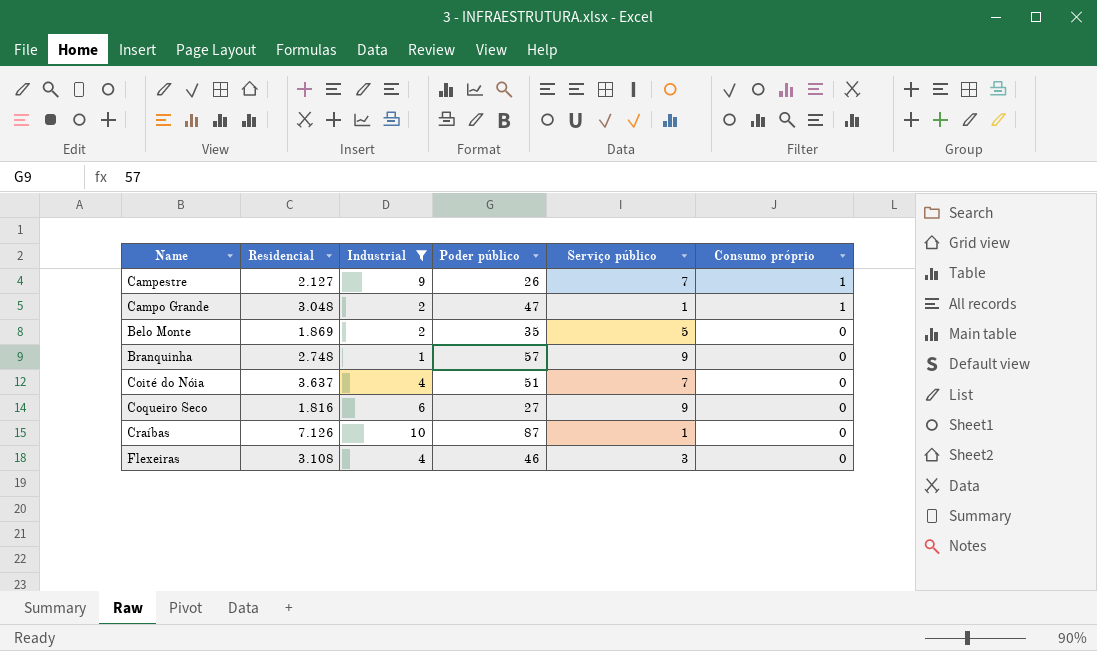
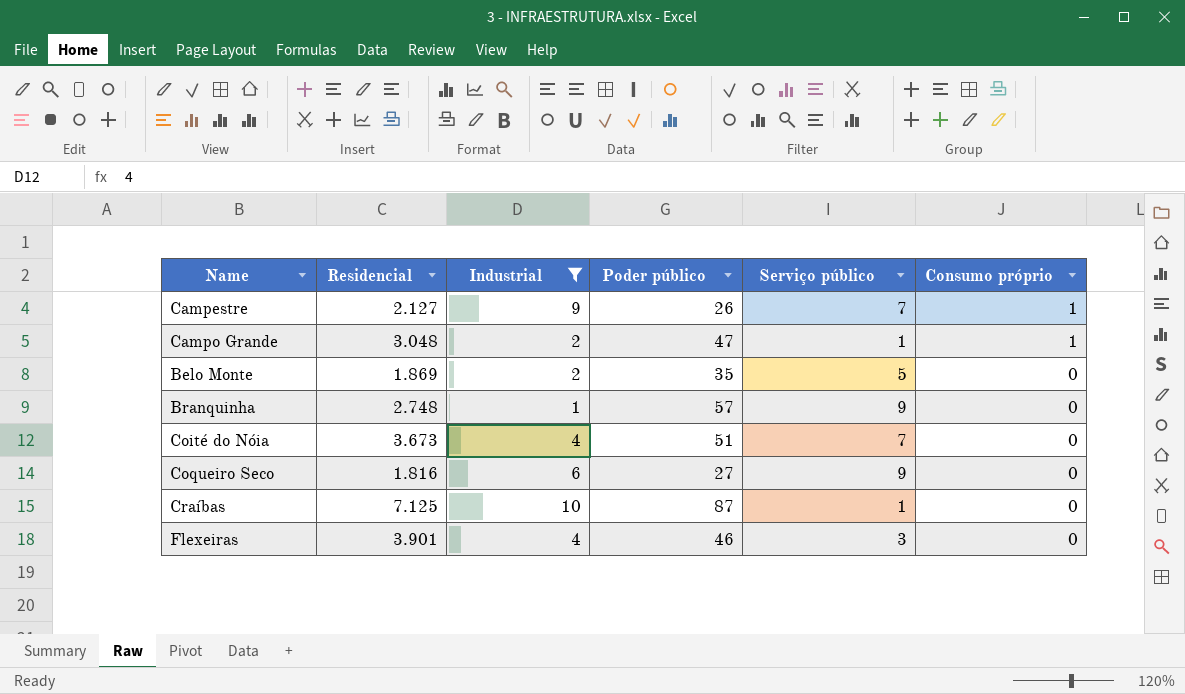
Coité do Nóia | Residencial: 3.637 -> 3.673
Craíbas | Residencial: 7.126 -> 7.125
Flexeiras | Residencial: 3.108 -> 3.901

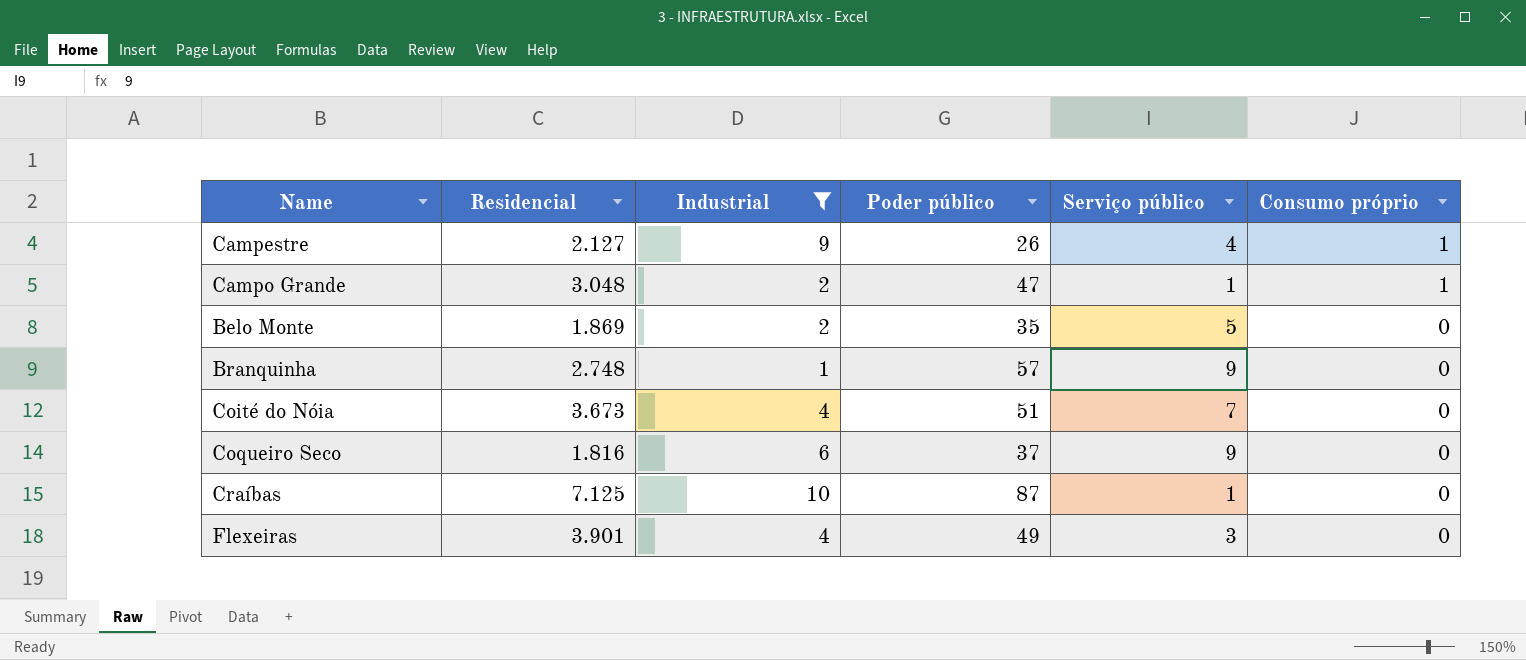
Campestre | Serviço público: 7 -> 4
Coqueiro Seco | Poder público: 27 -> 37
Flexeiras | Poder público: 46 -> 49

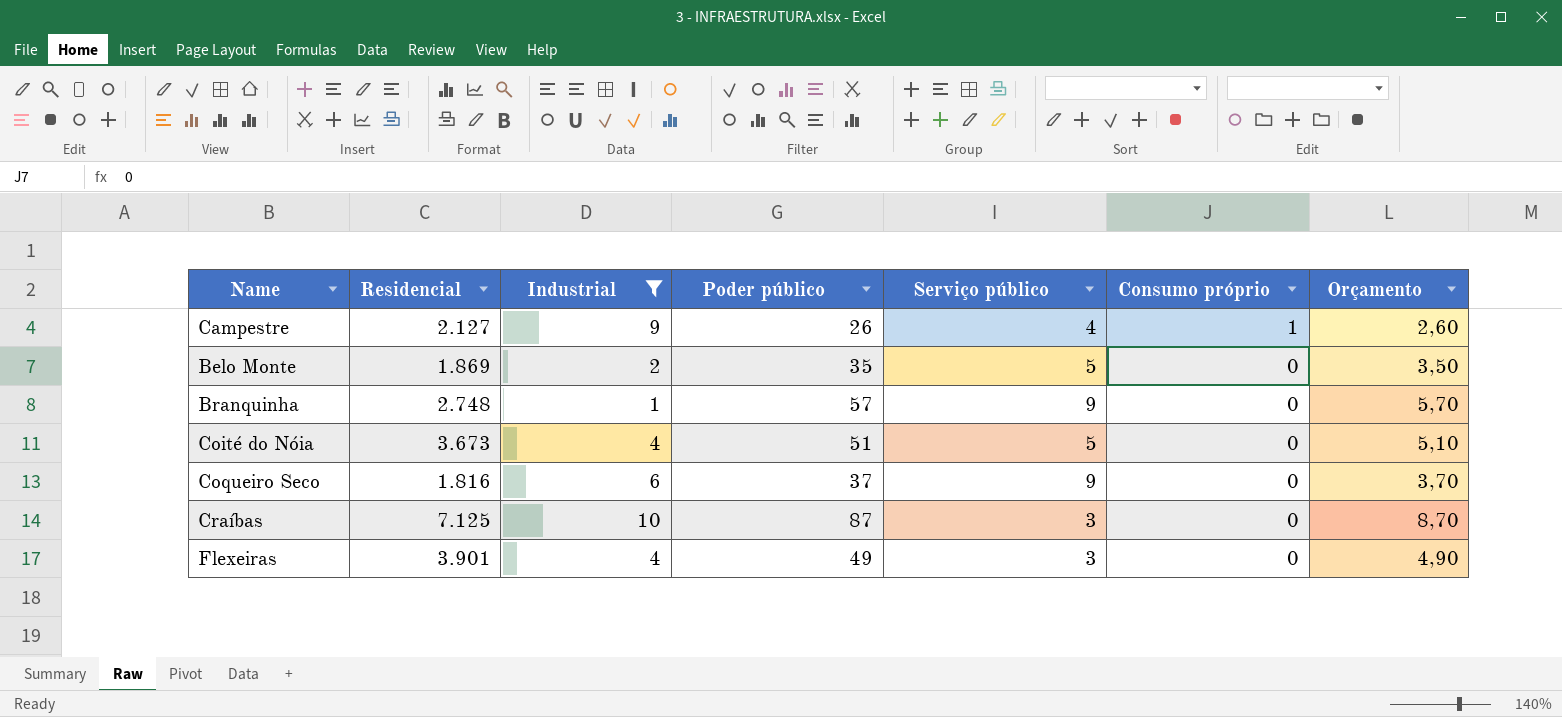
column Orçamento | formula: none -> [Poder público] * 0,1
row Campo Grande: 3.048 | 2 | 47 | 1 | 1 -> none
Coité do Nóia | Serviço público: 7 -> 5
Craíbas | Serviço público: 1 -> 3

